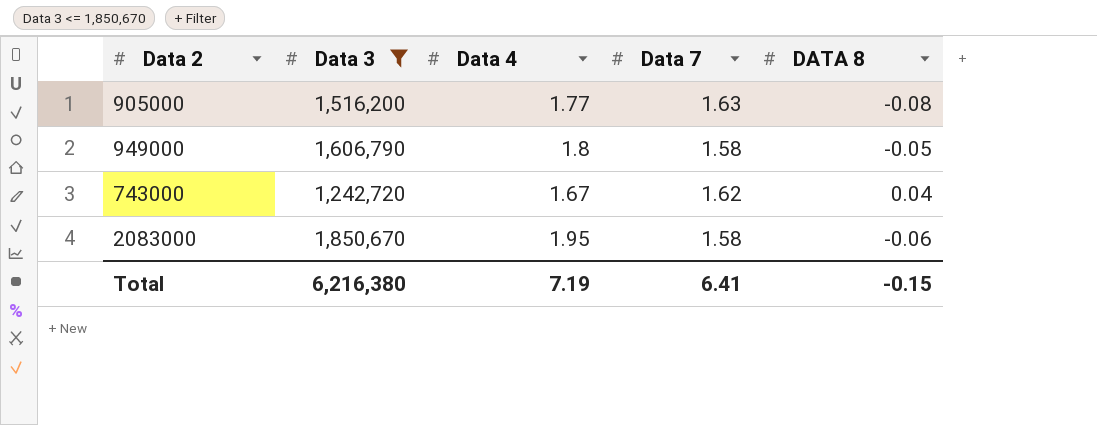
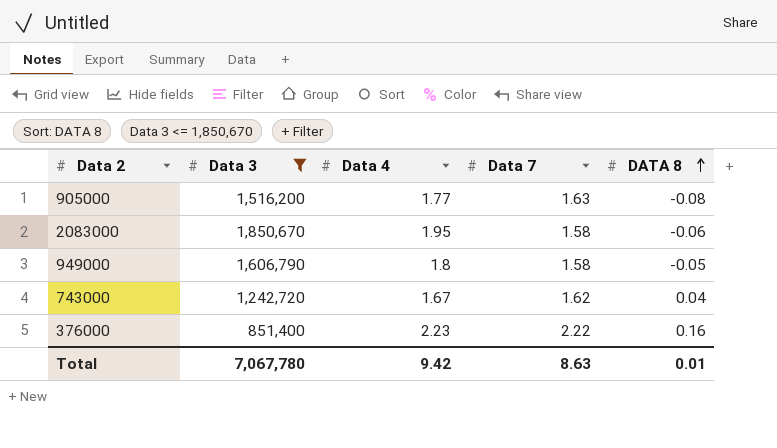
row order: none -> DATA 8 ascending
row 376000: none -> 851,400 | 2.23 | 2.22 | 0.16
Total | Data 3: 6,216,380 -> 7,067,780
Total | Data 4: 7.19 -> 9.42
Total | Data 7: 6.41 -> 8.63
Total | DATA 8: -0.15 -> 0.01

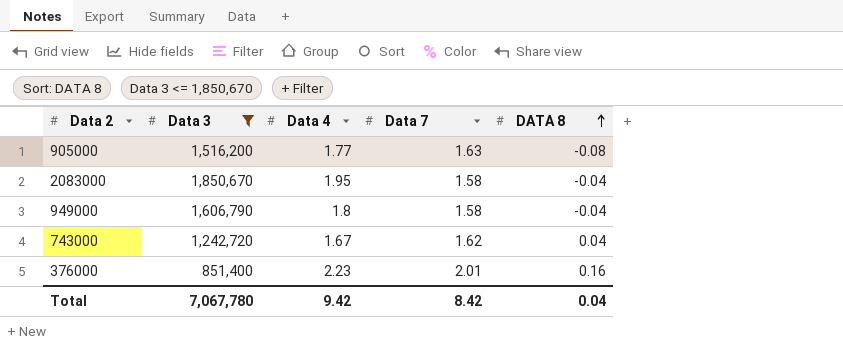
2083000 | DATA 8: -0.06 -> -0.04
949000 | DATA 8: -0.05 -> -0.04
376000 | Data 7: 2.22 -> 2.01
Total | Data 7: 8.63 -> 8.42
Total | DATA 8: 0.01 -> 0.04

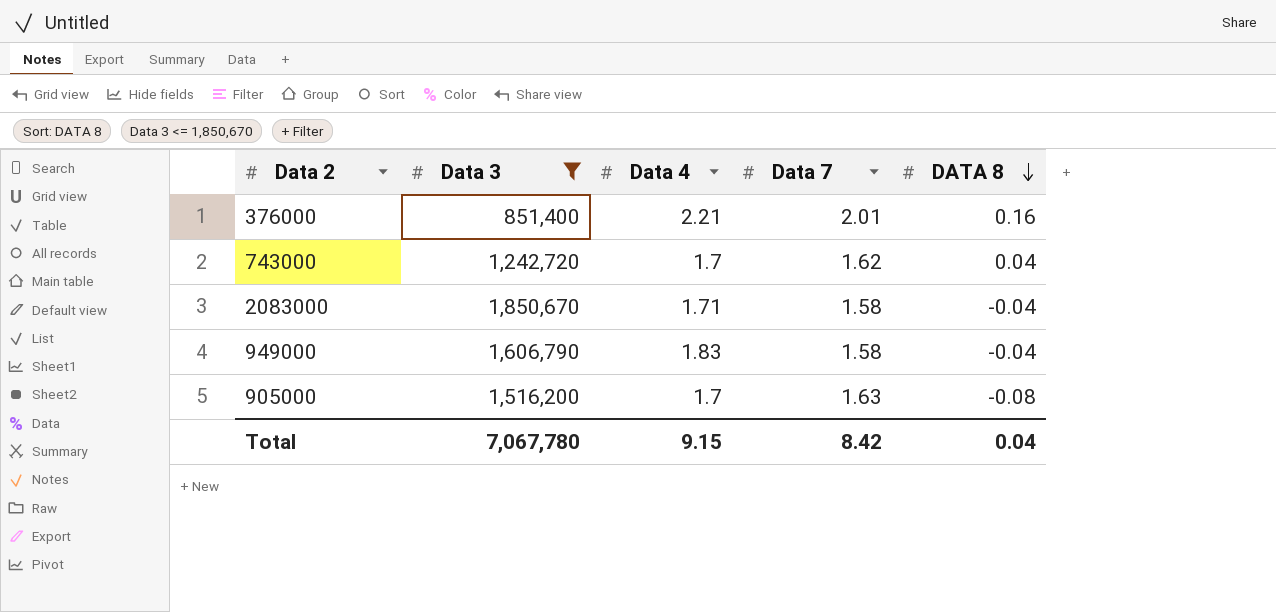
row order: DATA 8 ascending -> DATA 8 descending
376000 | Data 4: 2.23 -> 2.21
743000 | Data 4: 1.67 -> 1.7
2083000 | Data 4: 1.95 -> 1.71
949000 | Data 4: 1.8 -> 1.83
905000 | Data 4: 1.77 -> 1.7
Total | Data 4: 9.42 -> 9.15

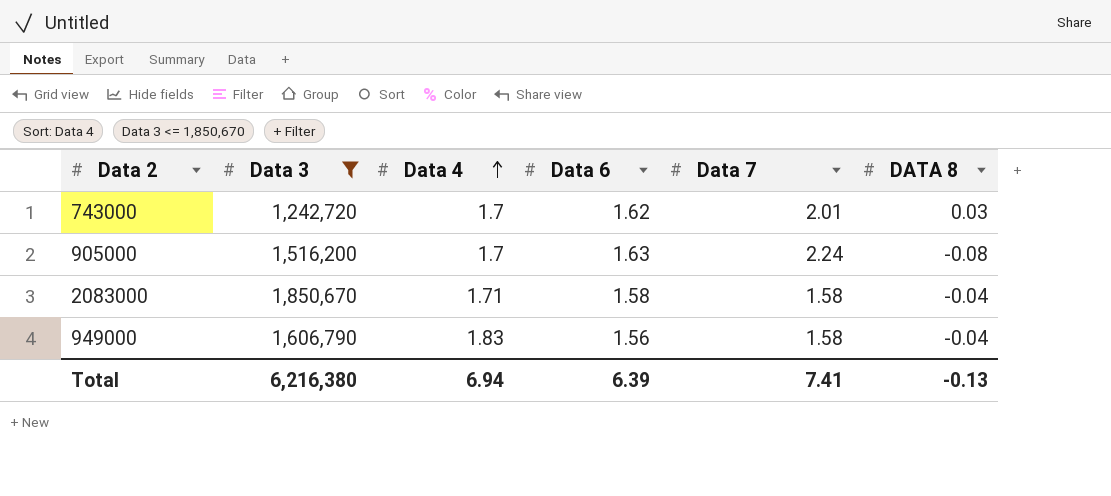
row order: DATA 8 descending -> Data 4 ascending
column Data 6 | position: none -> 4
row 376000: 851,400 | 2.21 | 2.01 | 0.16 -> none
743000 | Data 7: 1.62 -> 2.01
743000 | DATA 8: 0.04 -> 0.03
905000 | Data 7: 1.63 -> 2.24
Total | Data 3: 7,067,780 -> 6,216,380
Total | Data 4: 9.15 -> 6.94
Total | Data 7: 8.42 -> 7.41
Total | DATA 8: 0.04 -> -0.13

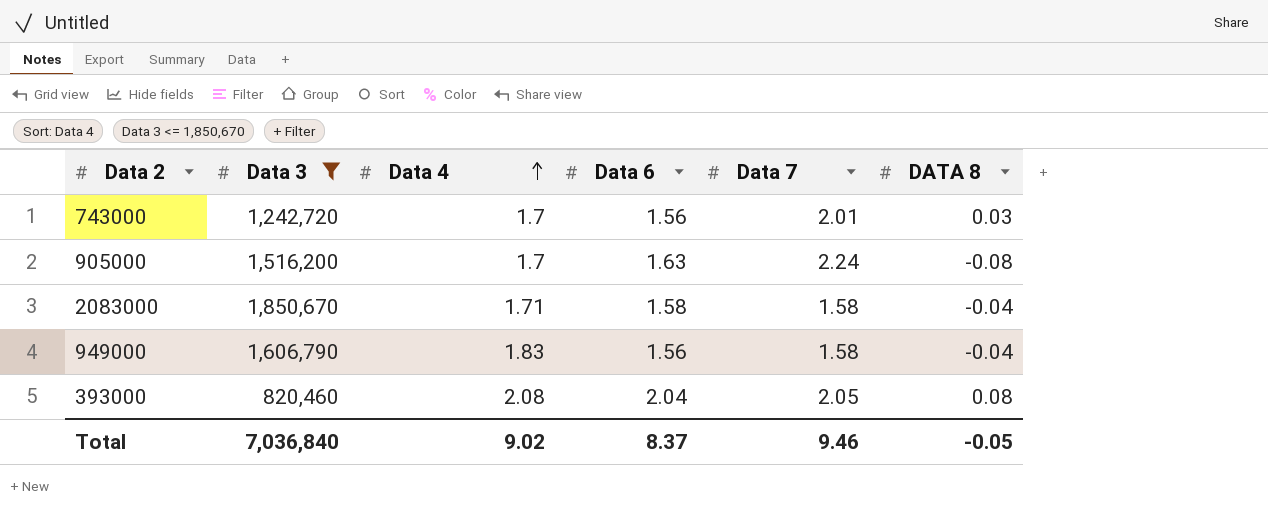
743000 | Data 6: 1.62 -> 1.56
row 393000: none -> 820,460 | 2.08 | 2.04 | 2.05 | 0.08
Total | Data 3: 6,216,380 -> 7,036,840
Total | Data 4: 6.94 -> 9.02
Total | Data 6: 6.39 -> 8.37
Total | Data 7: 7.41 -> 9.46
Total | DATA 8: -0.13 -> -0.05

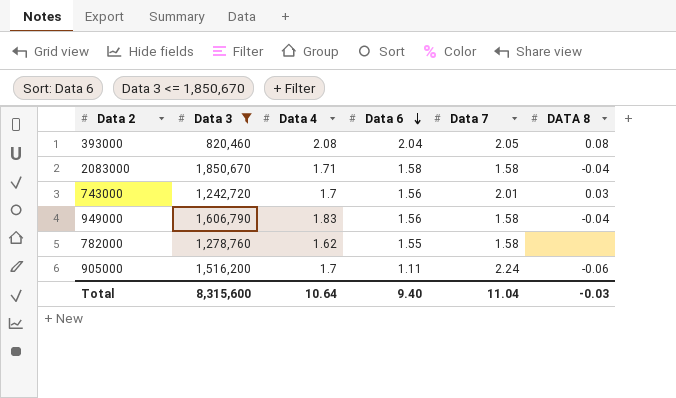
row order: Data 4 ascending -> Data 6 descending
row 782000: none -> 1,278,760 | 1.62 | 1.55 | 1.58 | none
905000 | Data 6: 1.63 -> 1.11
905000 | DATA 8: -0.08 -> -0.06
Total | Data 3: 7,036,840 -> 8,315,600
Total | Data 4: 9.02 -> 10.64
Total | Data 6: 8.37 -> 9.40
Total | Data 7: 9.46 -> 11.04
Total | DATA 8: -0.05 -> -0.03

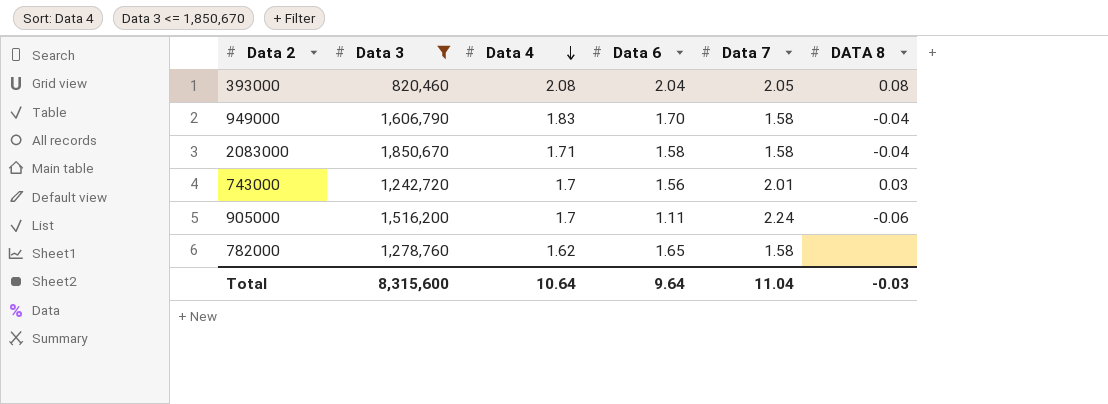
row order: Data 6 descending -> Data 4 descending
949000 | Data 6: 1.56 -> 1.70
782000 | Data 6: 1.55 -> 1.65
Total | Data 6: 9.40 -> 9.64

